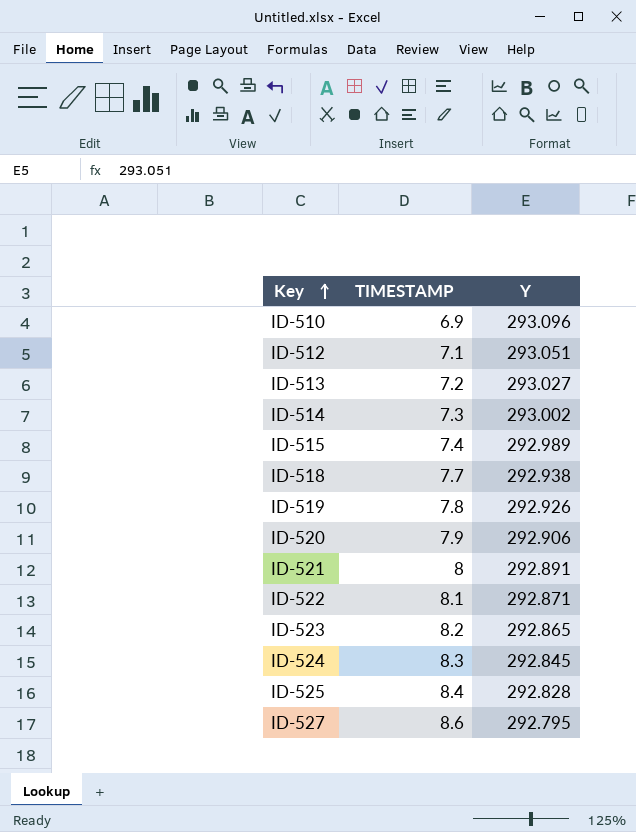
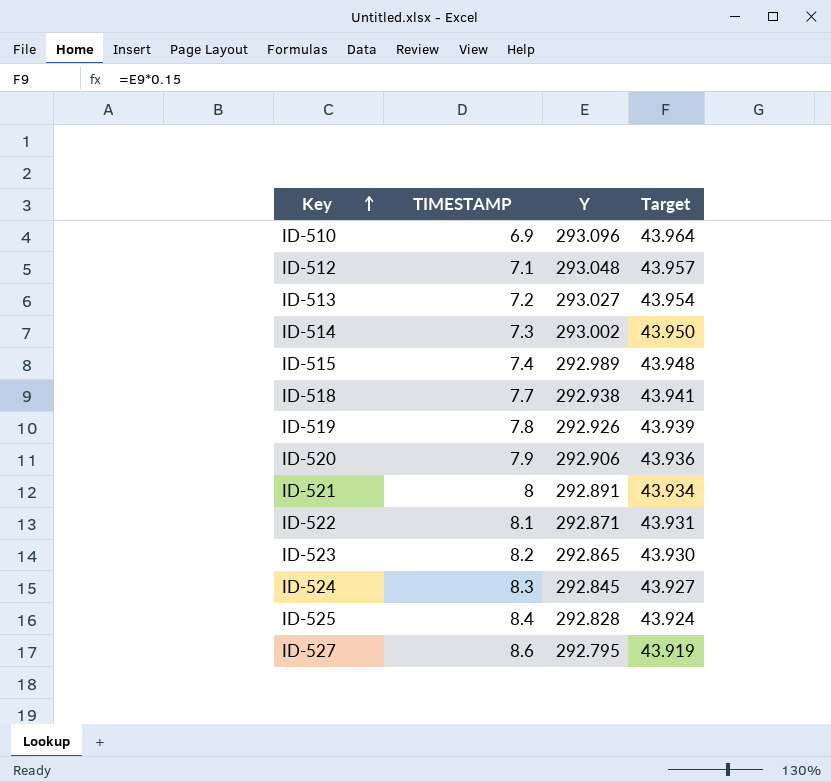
column Target | formula: none -> [Y] * 0.15
ID-512 | Y: 293.051 -> 293.048

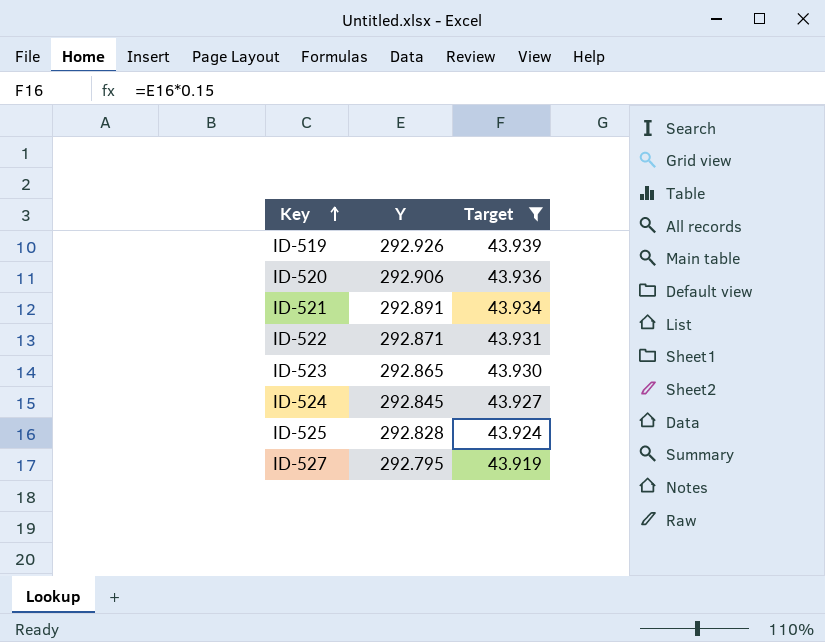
filter: none -> Target <= 43.939
column TIMESTAMP | position: 2 -> none

